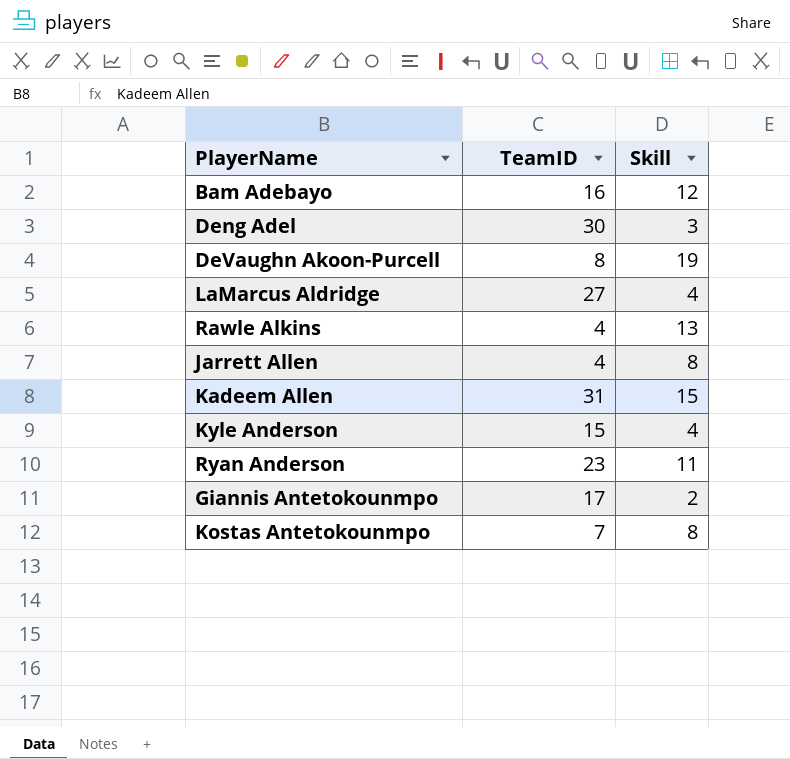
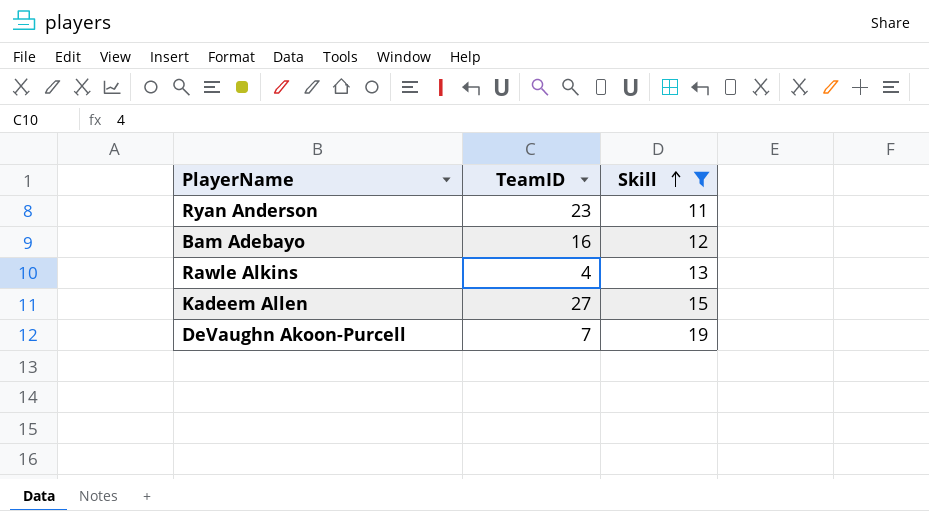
filter: none -> Skill >= 11
row order: none -> Skill ascending
Kadeem Allen | TeamID: 31 -> 27
DeVaughn Akoon-Purcell | TeamID: 8 -> 7

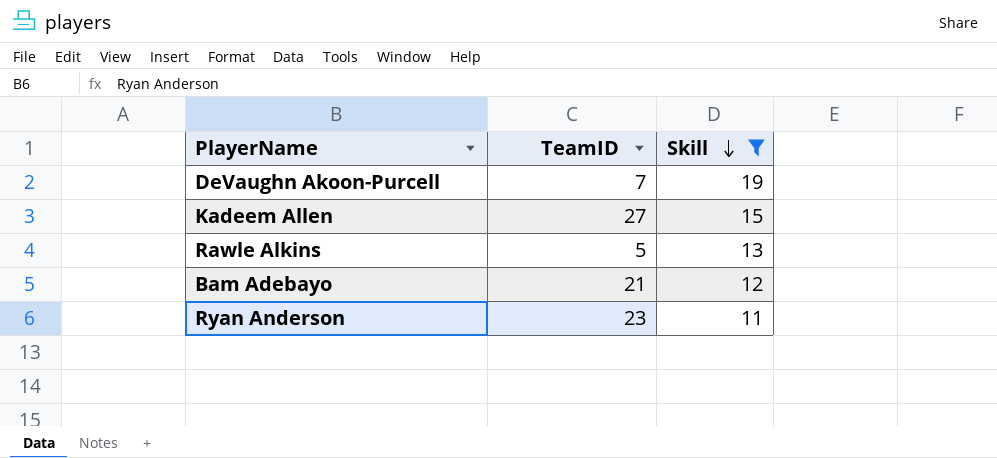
row order: Skill ascending -> Skill descending
Rawle Alkins | TeamID: 4 -> 5
Bam Adebayo | TeamID: 16 -> 21

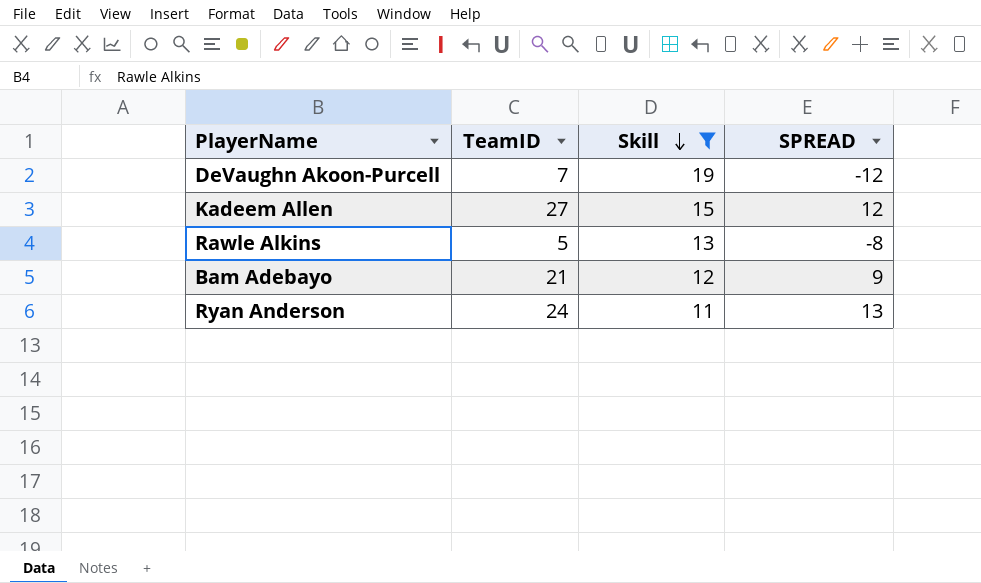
column SPREAD | formula: none -> [TeamID] - [Skill]
Ryan Anderson | TeamID: 23 -> 24

